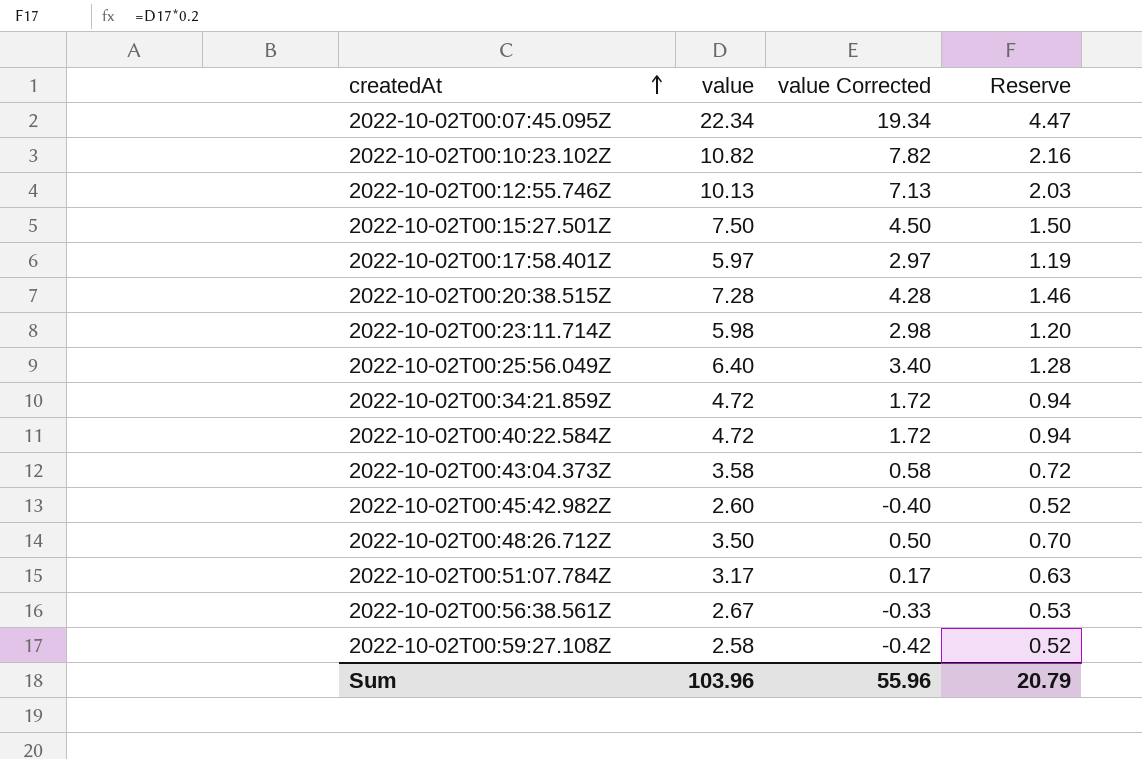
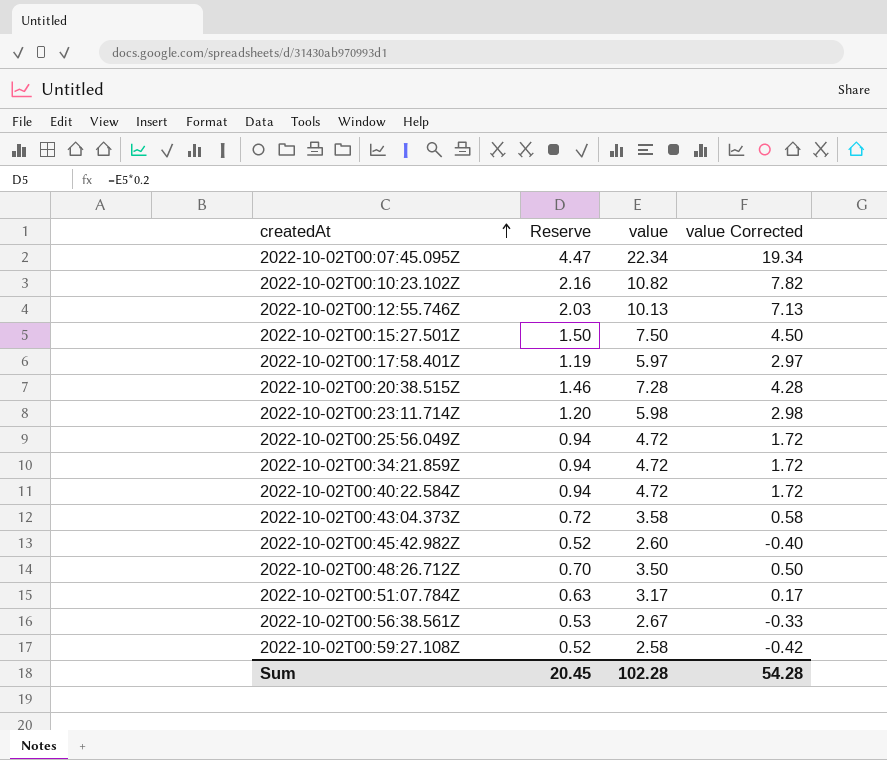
column Reserve | position: 4 -> 2
2022-10-02T00:25:56.049Z | Reserve: 1.28 -> 0.94
2022-10-02T00:25:56.049Z | value: 6.40 -> 4.72
2022-10-02T00:25:56.049Z | value Corrected: 3.40 -> 1.72
Sum | Reserve: 20.79 -> 20.45
Sum | value: 103.96 -> 102.28
Sum | value Corrected: 55.96 -> 54.28

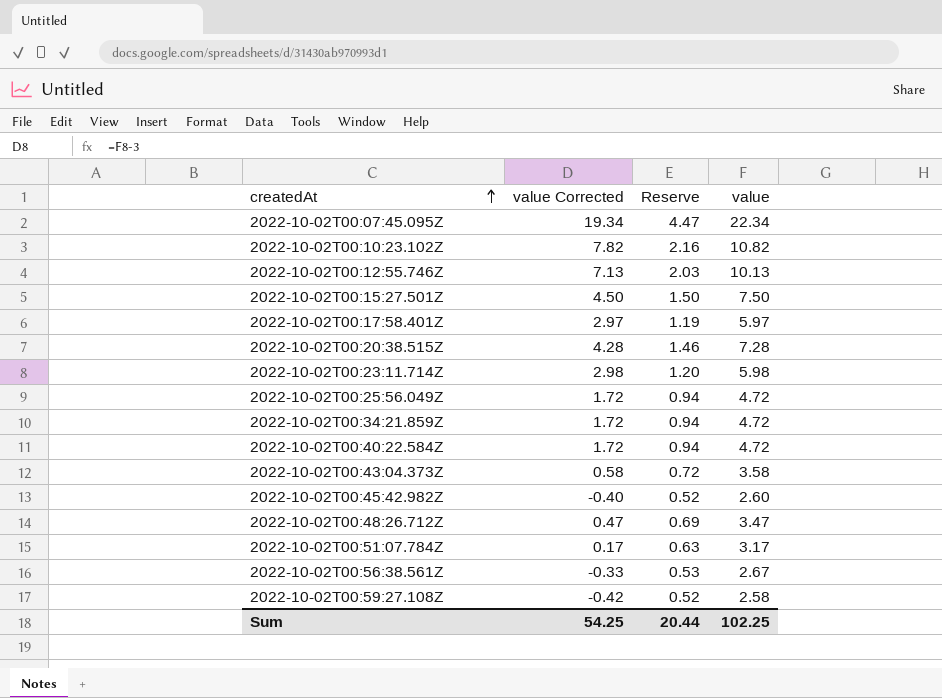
column value Corrected | position: 4 -> 2
2022-10-02T00:48:26.712Z | value Corrected: 0.50 -> 0.47
2022-10-02T00:48:26.712Z | Reserve: 0.70 -> 0.69
2022-10-02T00:48:26.712Z | value: 3.50 -> 3.47
Sum | value Corrected: 54.28 -> 54.25
Sum | Reserve: 20.45 -> 20.44
Sum | value: 102.28 -> 102.25

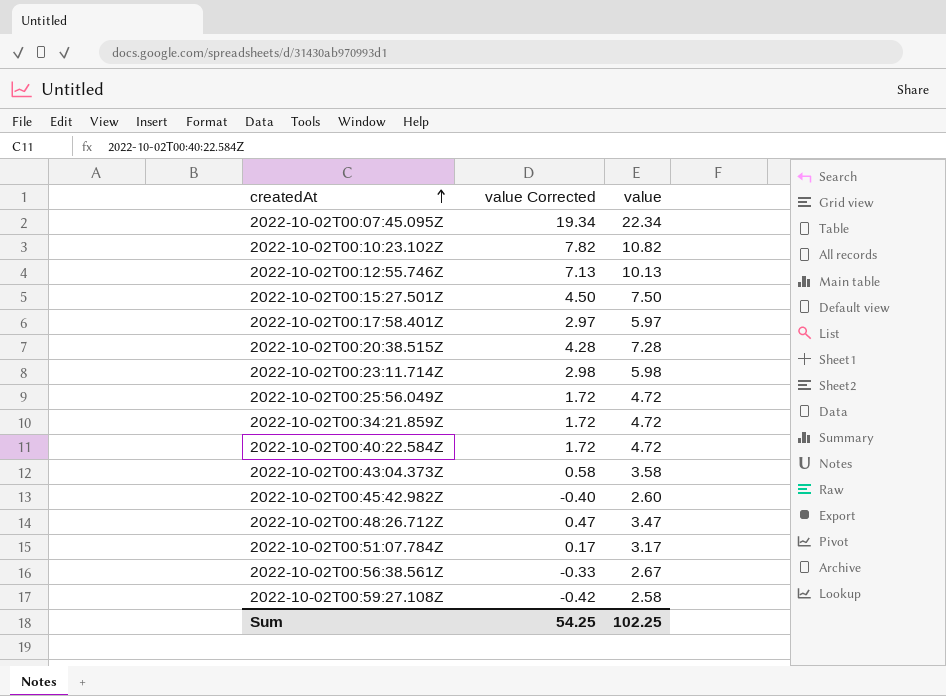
column Reserve | formula: [value] * 0.2 -> none

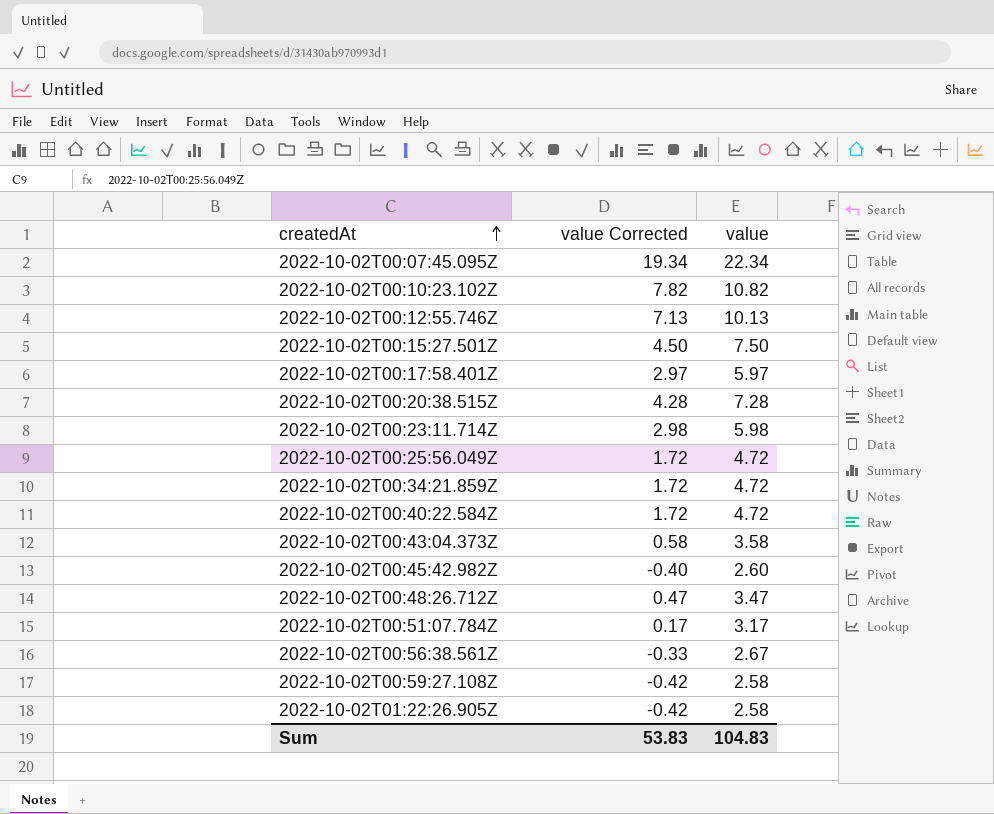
row 2022-10-02T01:22:26.905Z: none -> -0.42 | 2.58
Sum | value Corrected: 54.25 -> 53.83
Sum | value: 102.25 -> 104.83

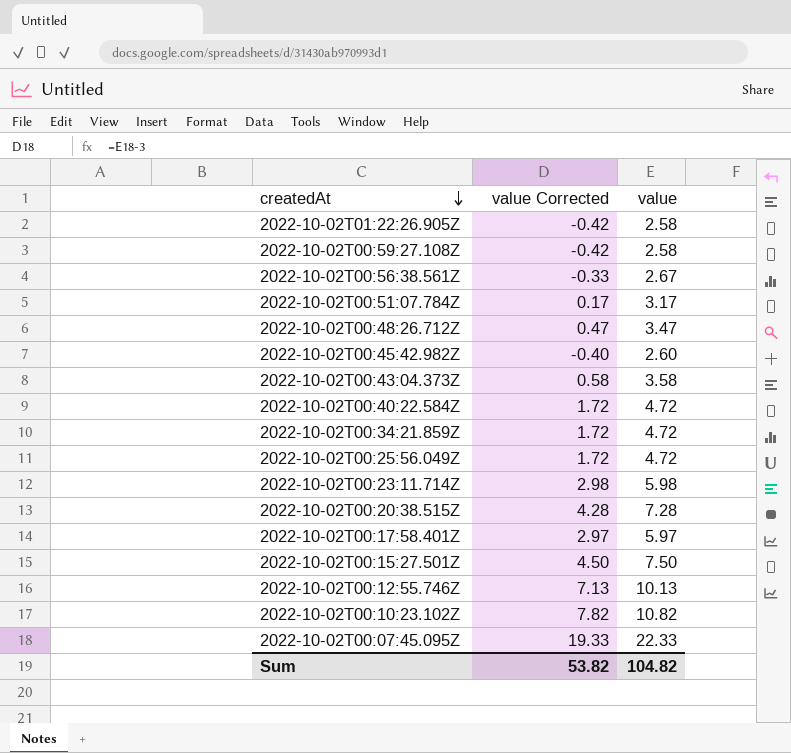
row order: createdAt ascending -> createdAt descending
2022-10-02T00:07:45.095Z | value Corrected: 19.34 -> 19.33
2022-10-02T00:07:45.095Z | value: 22.34 -> 22.33
Sum | value Corrected: 53.83 -> 53.82
Sum | value: 104.83 -> 104.82

